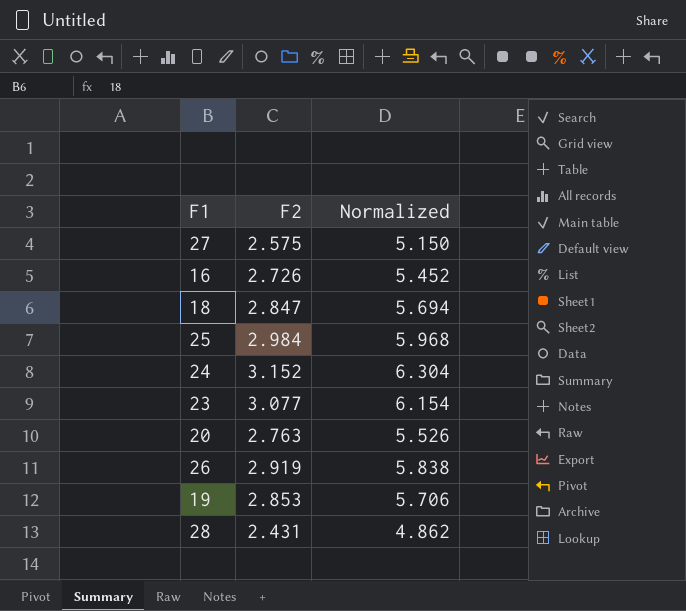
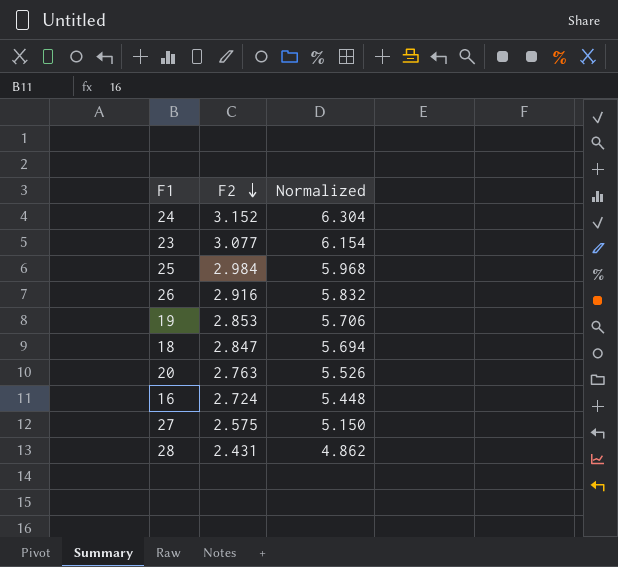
row order: none -> F2 descending
26 | F2: 2.919 -> 2.916
26 | Normalized: 5.838 -> 5.832
16 | F2: 2.726 -> 2.724
16 | Normalized: 5.452 -> 5.448

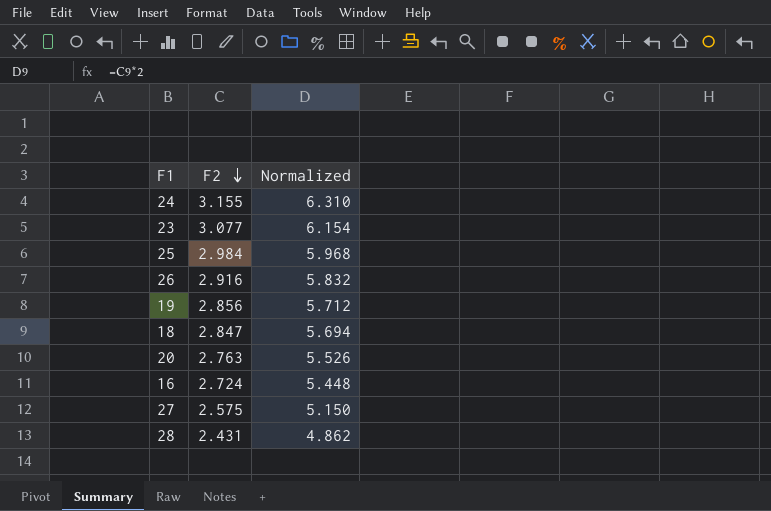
24 | F2: 3.152 -> 3.155
24 | Normalized: 6.304 -> 6.310
19 | F2: 2.853 -> 2.856
19 | Normalized: 5.706 -> 5.712

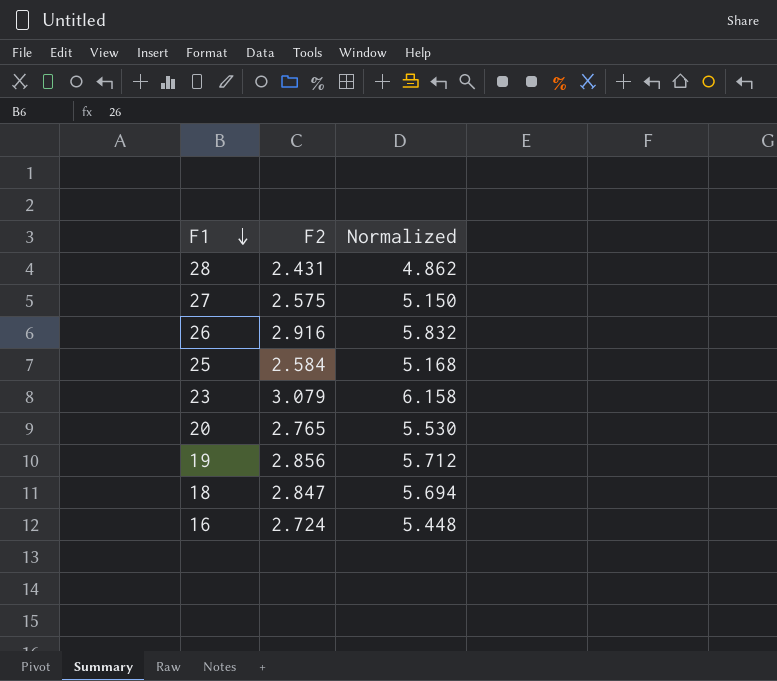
row order: F2 descending -> F1 descending
row 24: 3.155 | 6.310 -> none
25 | F2: 2.984 -> 2.584
25 | Normalized: 5.968 -> 5.168
23 | F2: 3.077 -> 3.079
23 | Normalized: 6.154 -> 6.158
20 | F2: 2.763 -> 2.765
20 | Normalized: 5.526 -> 5.530

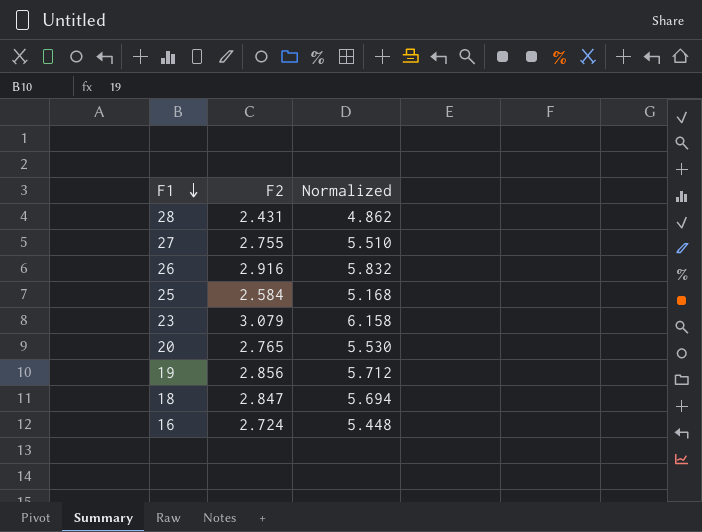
27 | F2: 2.575 -> 2.755
27 | Normalized: 5.150 -> 5.510

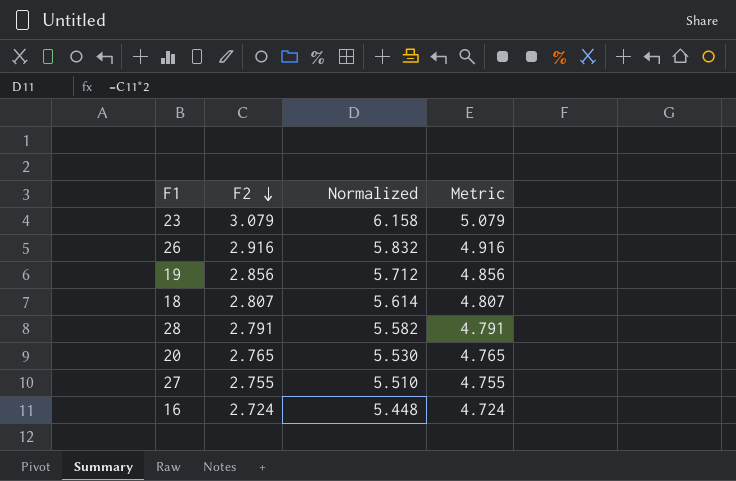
row order: F1 descending -> F2 descending
column Metric | formula: none -> [F2] + 2
row 25: 2.584 | 5.168 -> none
18 | F2: 2.847 -> 2.807
18 | Normalized: 5.694 -> 5.614
28 | F2: 2.431 -> 2.791
28 | Normalized: 4.862 -> 5.582

